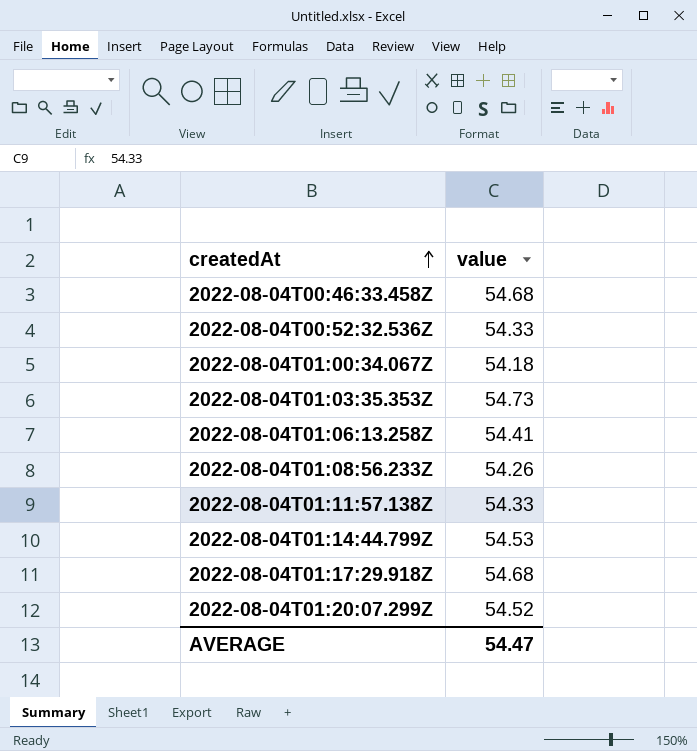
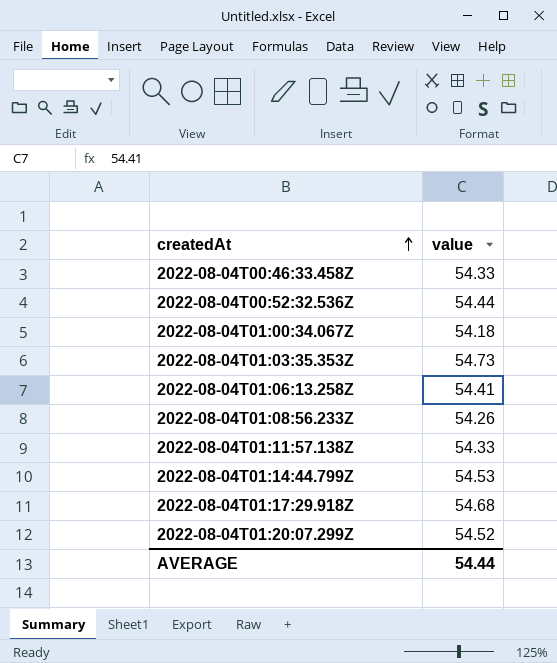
2022-08-04T00:46:33.458Z | value: 54.68 -> 54.33
2022-08-04T00:52:32.536Z | value: 54.33 -> 54.44
AVERAGE | value: 54.47 -> 54.44

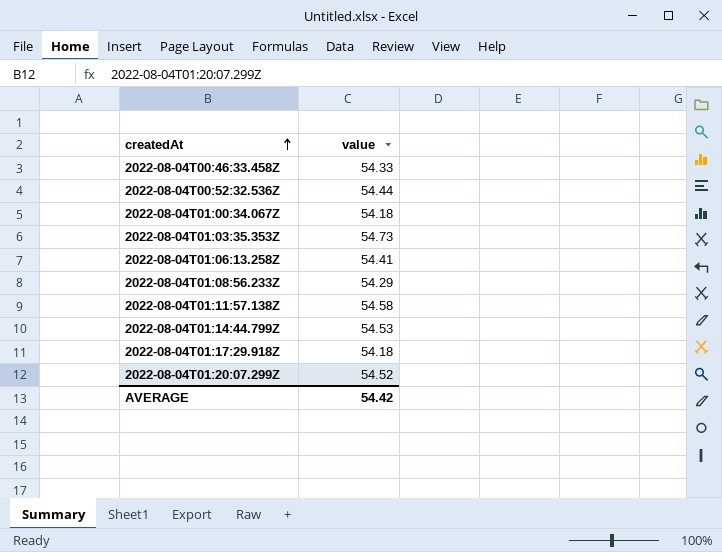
2022-08-04T01:08:56.233Z | value: 54.26 -> 54.29
2022-08-04T01:11:57.138Z | value: 54.33 -> 54.58
2022-08-04T01:17:29.918Z | value: 54.68 -> 54.18
AVERAGE | value: 54.44 -> 54.42

